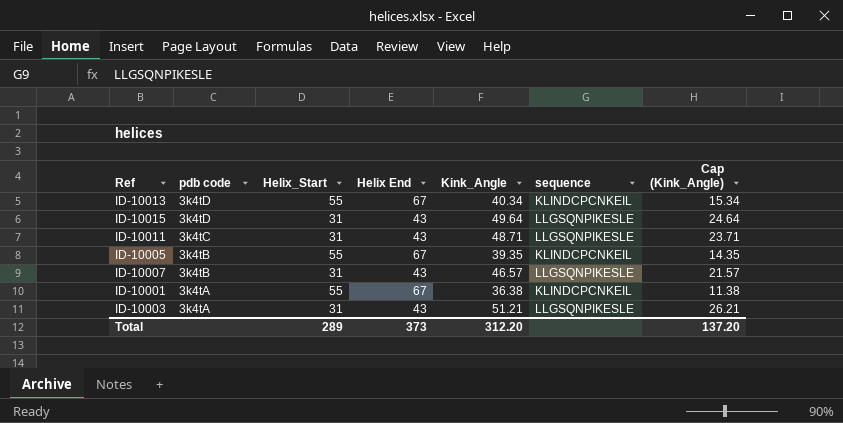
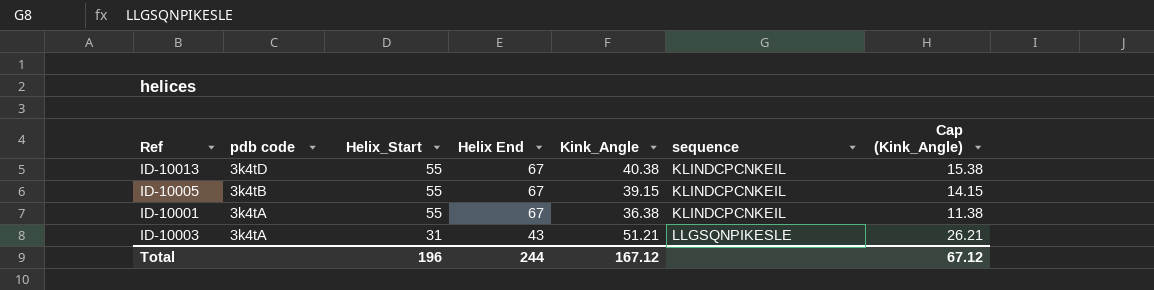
row ID-10015: 3k4tD | 31 | 43 | 49.64 | LLGSQNPIKESLE | 24.64 -> none
row ID-10011: 3k4tC | 31 | 43 | 48.71 | LLGSQNPIKESLE | 23.71 -> none
row ID-10007: 3k4tB | 31 | 43 | 46.57 | LLGSQNPIKESLE | 21.57 -> none
ID-10013 | Kink_Angle: 40.34 -> 40.38
ID-10013 | Cap (Kink_Angle): 15.34 -> 15.38
ID-10005 | Kink_Angle: 39.35 -> 39.15
ID-10005 | Cap (Kink_Angle): 14.35 -> 14.15
Total | Helix_Start: 289 -> 196
Total | Helix End: 373 -> 244
Total | Kink_Angle: 312.20 -> 167.12
Total | Cap (Kink_Angle): 137.20 -> 67.12

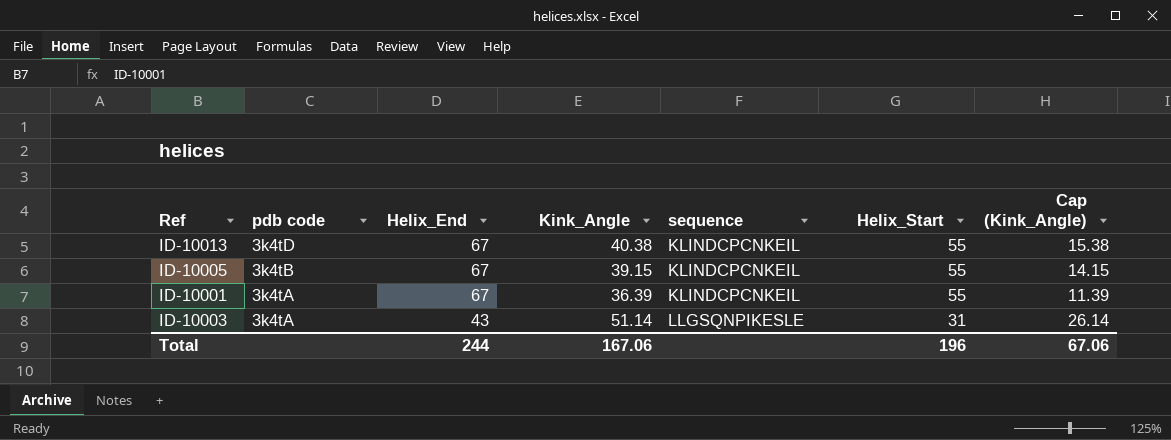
column name: Helix End -> Helix_End
column Helix_Start | position: 3 -> 6
ID-10001 | Kink_Angle: 36.38 -> 36.39
ID-10001 | Cap (Kink_Angle): 11.38 -> 11.39
ID-10003 | Kink_Angle: 51.21 -> 51.14
ID-10003 | Cap (Kink_Angle): 26.21 -> 26.14
Total | Kink_Angle: 167.12 -> 167.06
Total | Cap (Kink_Angle): 67.12 -> 67.06

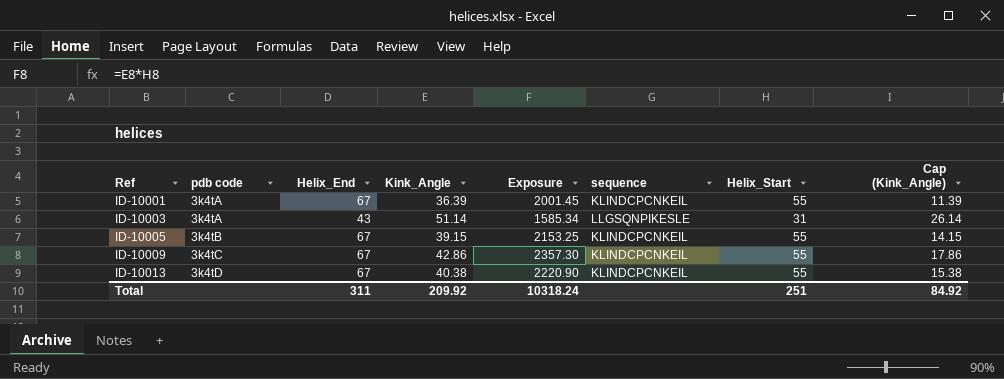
row order: pdb code descending -> Ref ascending
column Exposure | formula: none -> [Kink_Angle] * [Helix_Start]
row ID-10009: none -> 3k4tC | 67 | 42.86 | 2357.30 | KLINDCPCNKEIL | 55 | 17.86
Total | Helix_End: 244 -> 311
Total | Kink_Angle: 167.06 -> 209.92
Total | Helix_Start: 196 -> 251
Total | Cap (Kink_Angle): 67.06 -> 84.92

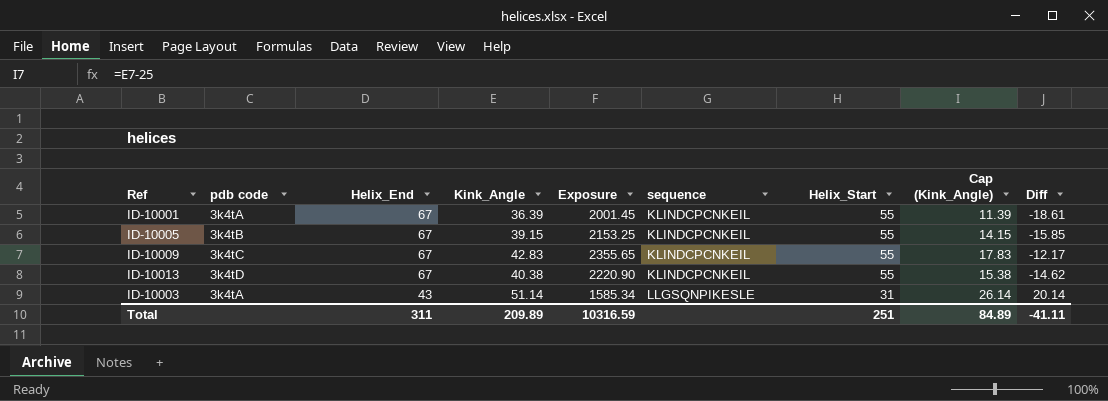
row order: Ref ascending -> Helix_End descending
column Diff | formula: none -> [Kink_Angle] - [Helix_Start]
ID-10009 | Kink_Angle: 42.86 -> 42.83
ID-10009 | Exposure: 2357.30 -> 2355.65
ID-10009 | Cap (Kink_Angle): 17.86 -> 17.83
Total | Kink_Angle: 209.92 -> 209.89
Total | Exposure: 10318.24 -> 10316.59
Total | Cap (Kink_Angle): 84.92 -> 84.89

